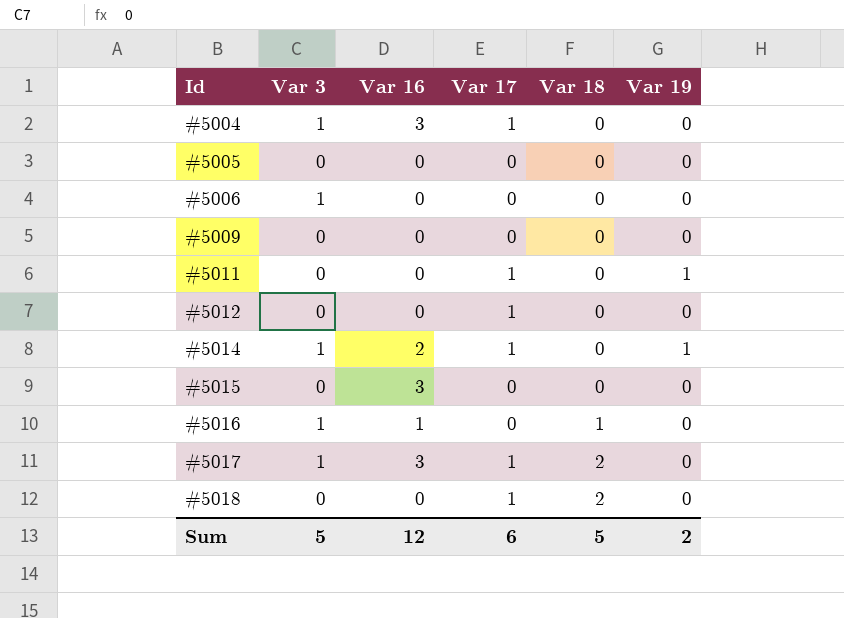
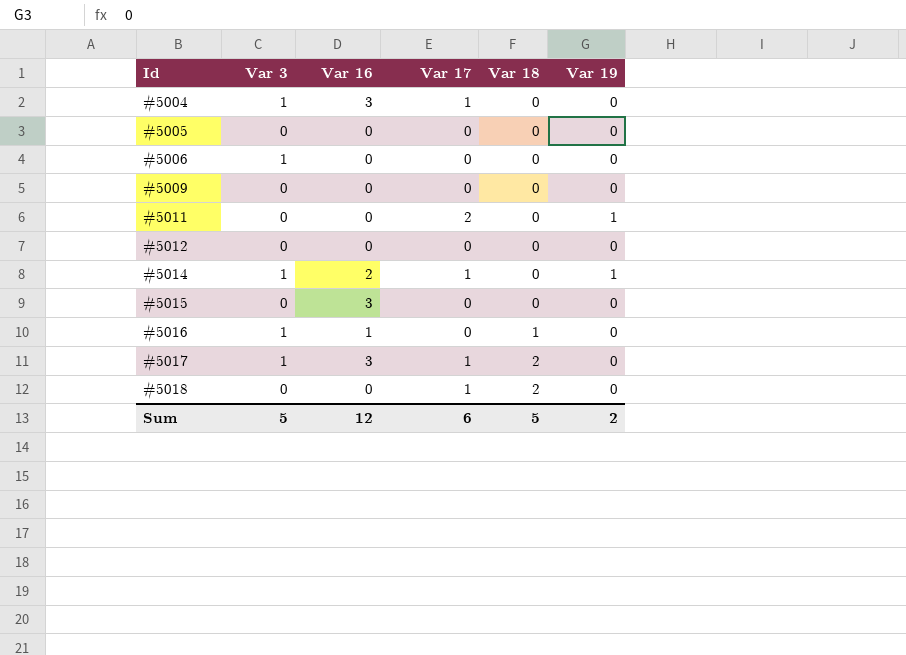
#5011 | Var 17: 1 -> 2
#5012 | Var 17: 1 -> 0

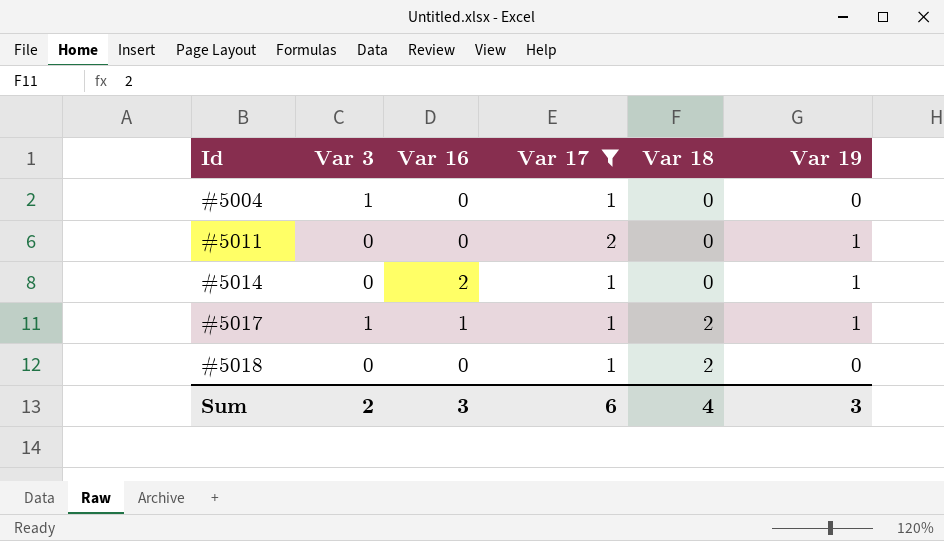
filter: none -> Var 17 != 0
#5004 | Var 16: 3 -> 0
#5014 | Var 3: 1 -> 0
#5017 | Var 16: 3 -> 1
#5017 | Var 19: 0 -> 1
Sum | Var 3: 5 -> 2
Sum | Var 16: 12 -> 3
Sum | Var 18: 5 -> 4
Sum | Var 19: 2 -> 3

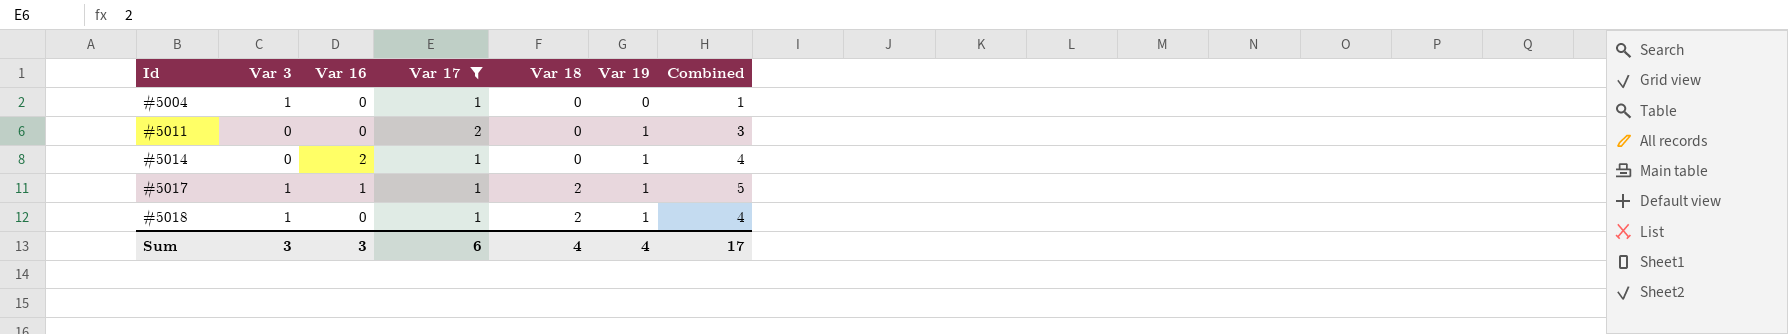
column Combined | formula: none -> [Var 16] + [Var 17] + [Var 18] + [Var 19]
#5018 | Var 3: 0 -> 1
#5018 | Var 19: 0 -> 1
Sum | Var 3: 2 -> 3
Sum | Var 19: 3 -> 4

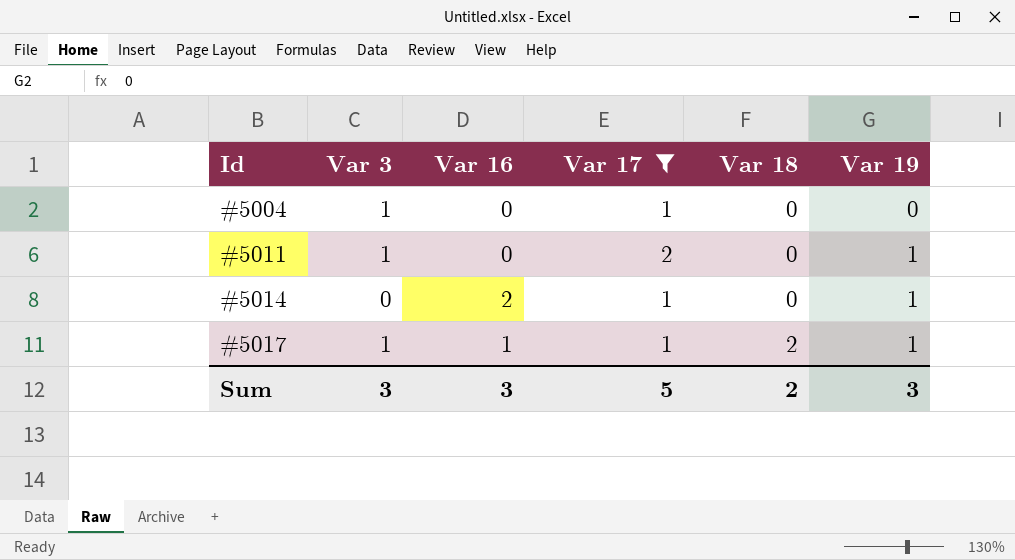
column Combined | formula: [Var 16] + [Var 17] + [Var 18] + [Var 19] -> none
row #5018: 1 | 0 | 1 | 2 | 1 | 4 -> none
#5011 | Var 3: 0 -> 1
Sum | Var 17: 6 -> 5
Sum | Var 18: 4 -> 2
Sum | Var 19: 4 -> 3

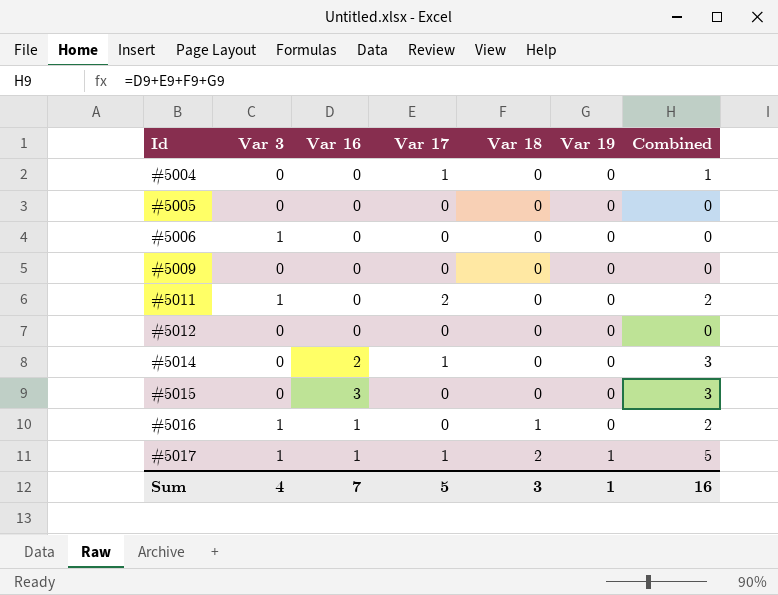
filter: Var 17 != 0 -> none
column Combined | formula: none -> [Var 16] + [Var 17] + [Var 18] + [Var 19]
#5004 | Var 3: 1 -> 0
#5011 | Var 19: 1 -> 0
#5014 | Var 19: 1 -> 0
Sum | Var 3: 3 -> 4
Sum | Var 16: 3 -> 7
Sum | Var 18: 2 -> 3
Sum | Var 19: 3 -> 1

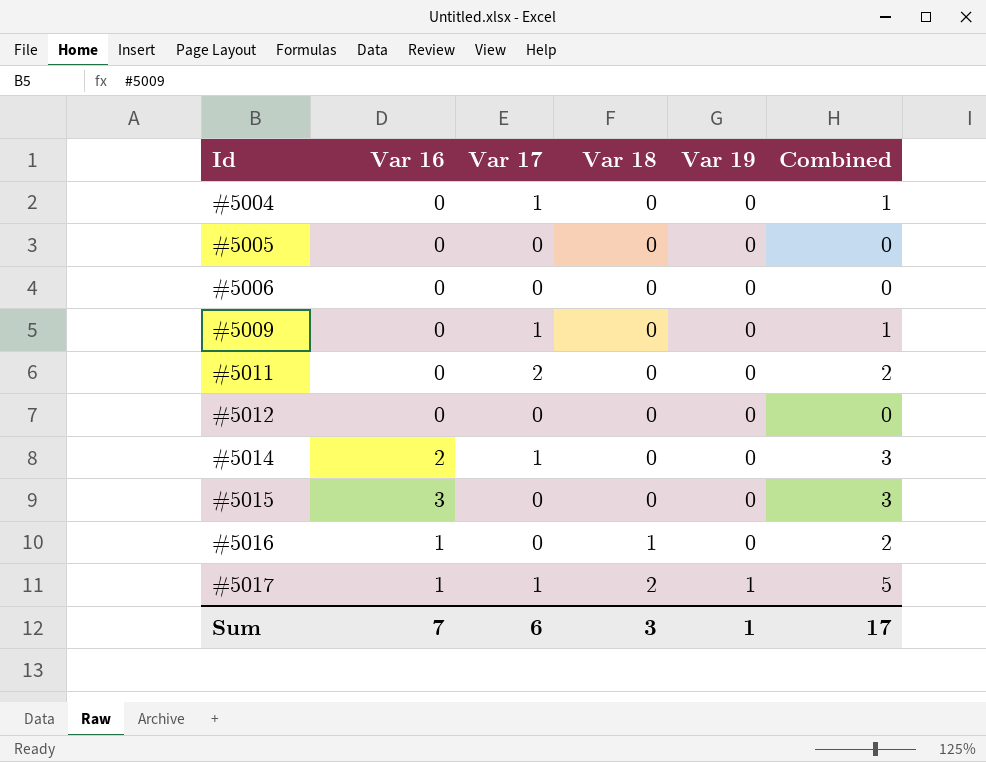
column Var 3 | position: 2 -> none
#5009 | Var 17: 0 -> 1
#5009 | Combined: 0 -> 1
Sum | Var 17: 5 -> 6
Sum | Combined: 16 -> 17

